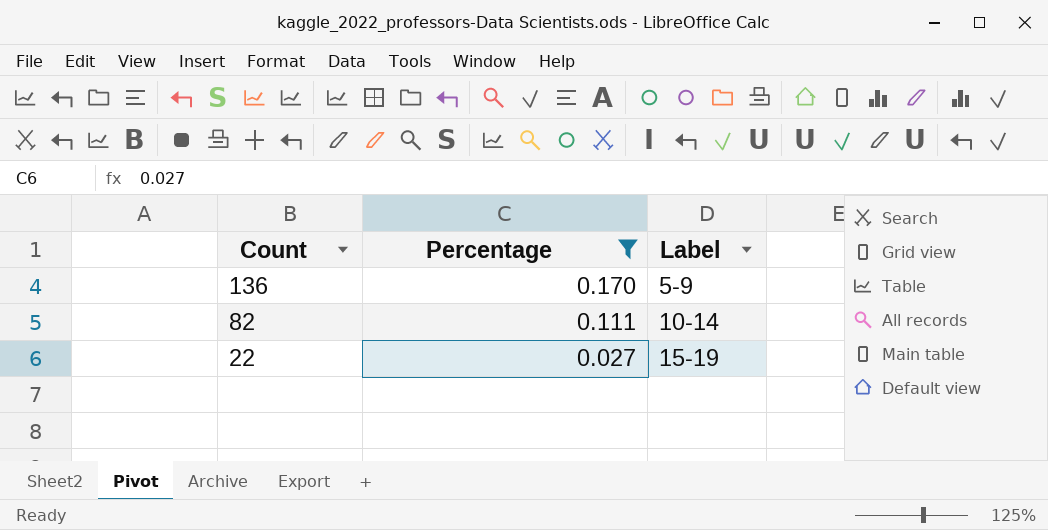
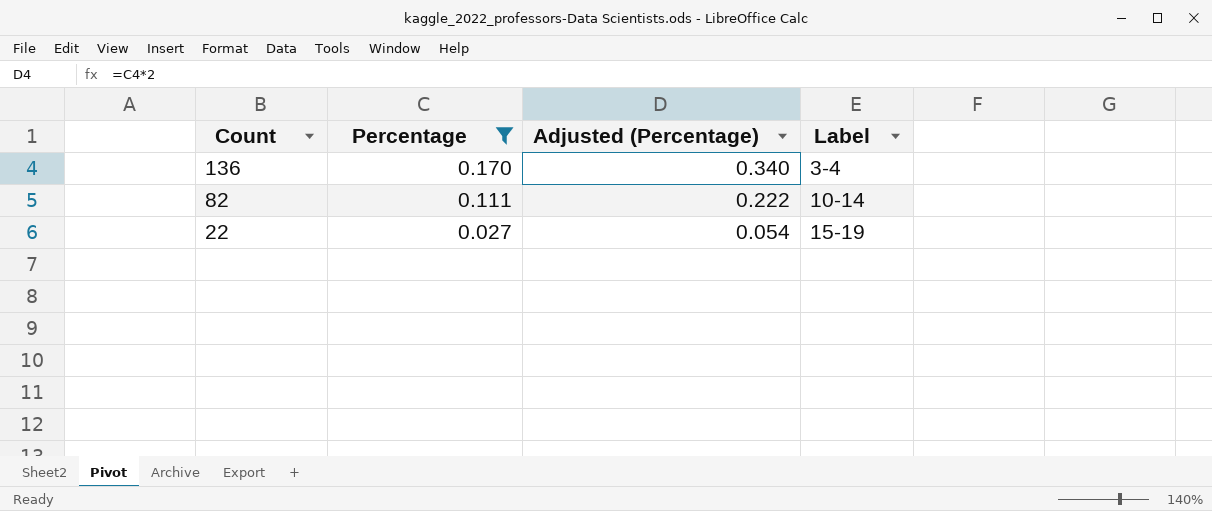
column Adjusted (Percentage) | formula: none -> [Percentage] * 2
136 | Label: 5-9 -> 3-4

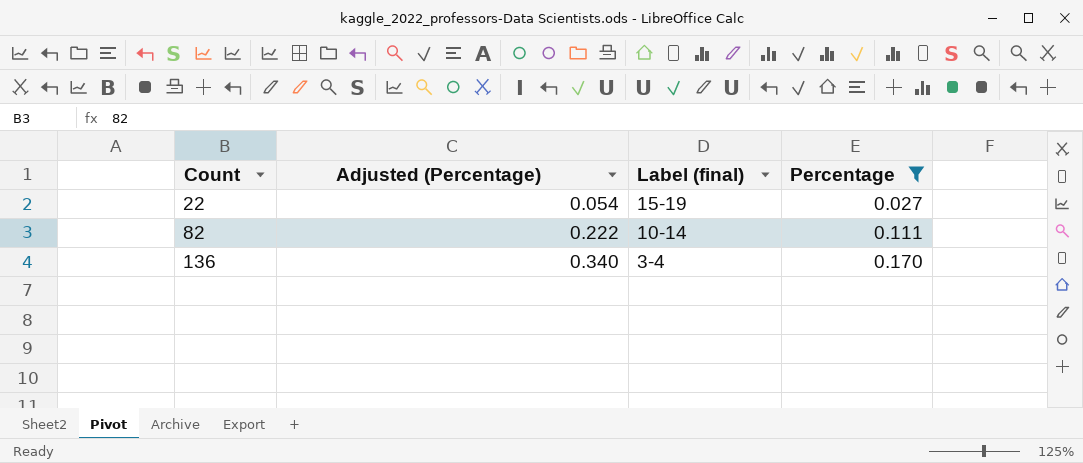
row order: Count descending -> Count ascending
column name: Label -> Label (final)
column Percentage | position: 2 -> 4

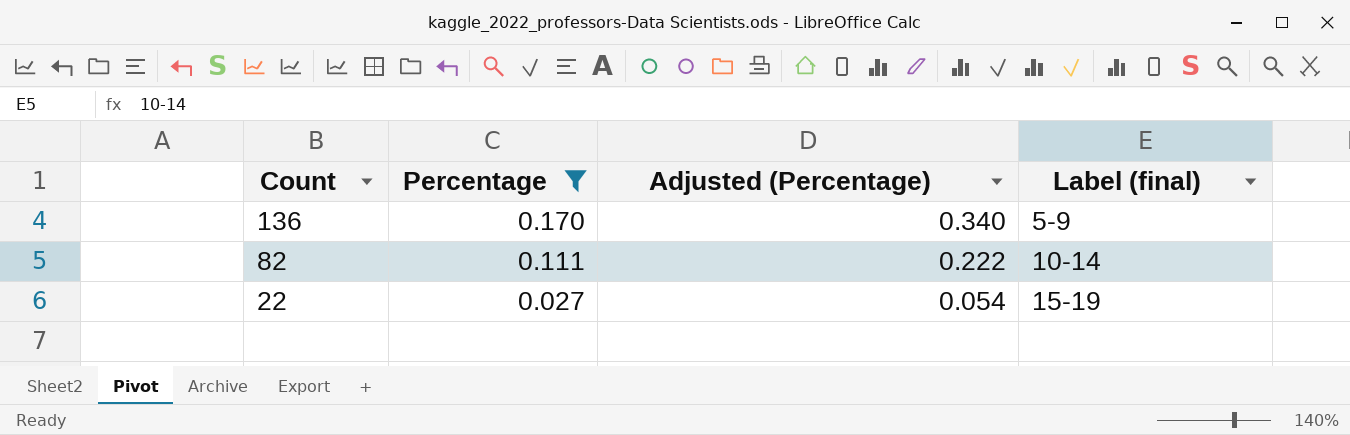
row order: Count ascending -> Count descending
column Percentage | position: 4 -> 2
136 | Label (final): 3-4 -> 5-9

